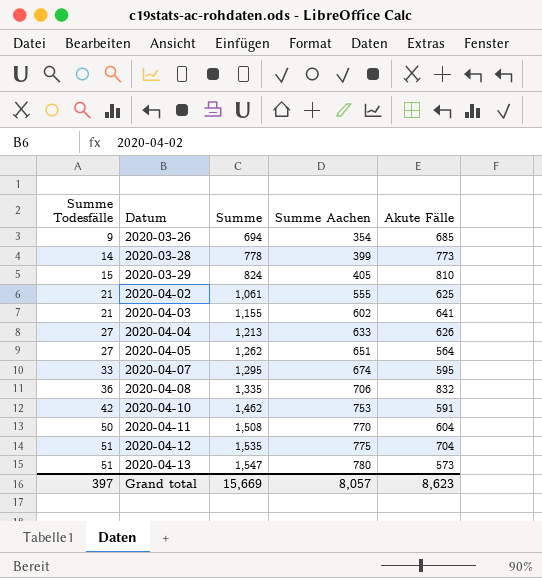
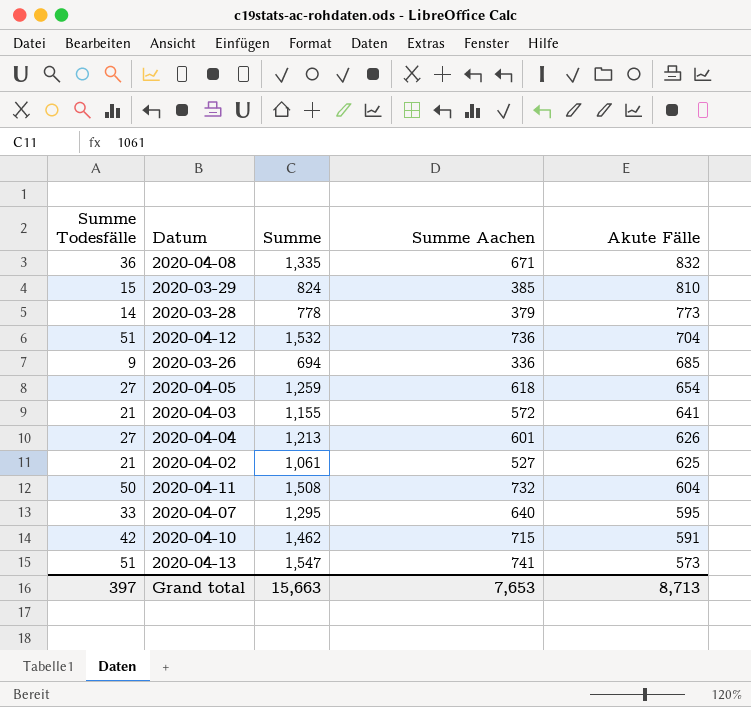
row order: Summe Todesfälle ascending -> Akute Fälle descending
2020-04-08 | Summe Aachen: 706 -> 671
2020-03-29 | Summe Aachen: 405 -> 385
2020-03-28 | Summe Aachen: 399 -> 379
2020-04-12 | Summe: 1,535 -> 1,532
2020-04-12 | Summe Aachen: 775 -> 736
2020-03-26 | Summe Aachen: 354 -> 336
2020-04-05 | Summe: 1,262 -> 1,259
2020-04-05 | Summe Aachen: 651 -> 618
2020-04-05 | Akute Fälle: 564 -> 654
2020-04-03 | Summe Aachen: 602 -> 572
2020-04-04 | Summe Aachen: 633 -> 601
2020-04-02 | Summe Aachen: 555 -> 527
2020-04-11 | Summe Aachen: 770 -> 732
2020-04-07 | Summe Aachen: 674 -> 640
2020-04-10 | Summe Aachen: 753 -> 715
2020-04-13 | Summe Aachen: 780 -> 741
Grand total | Summe: 15,669 -> 15,663
Grand total | Summe Aachen: 8,057 -> 7,653
Grand total | Akute Fälle: 8,623 -> 8,713

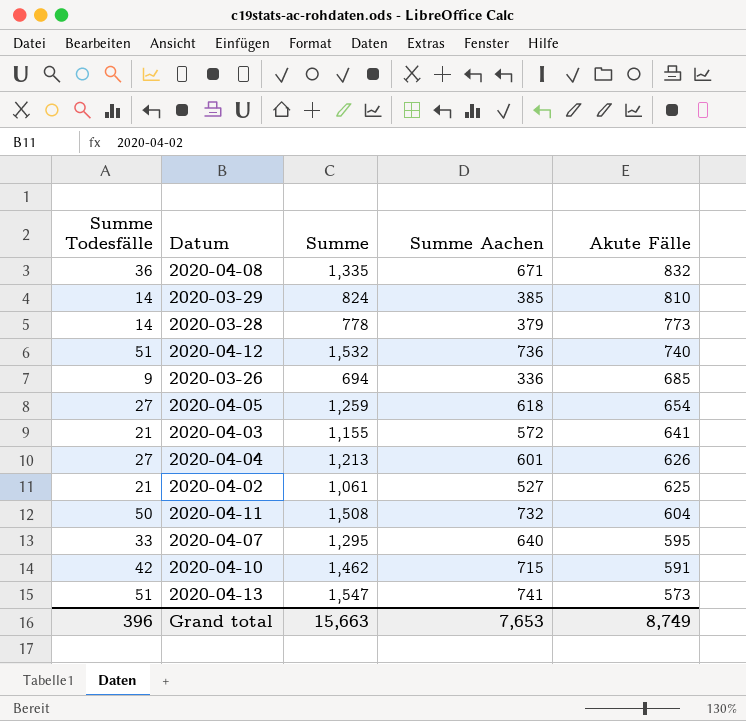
2020-03-29 | Summe Todesfälle: 15 -> 14
2020-04-12 | Akute Fälle: 704 -> 740
Grand total | Summe Todesfälle: 397 -> 396
Grand total | Akute Fälle: 8,713 -> 8,749

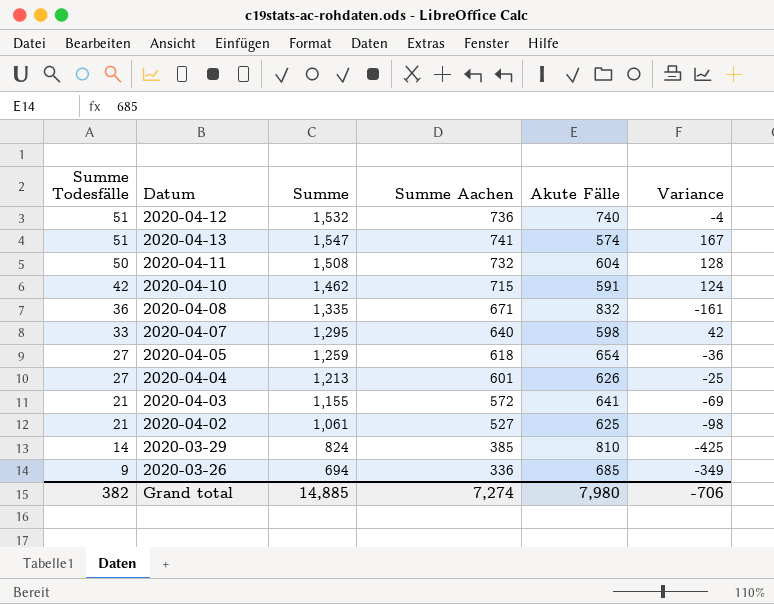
row order: Akute Fälle descending -> Summe Todesfälle descending
column Variance | formula: none -> [Summe Aachen] - [Akute Fälle]
row 2020-03-28: 14 | 778 | 379 | 773 -> none
2020-04-13 | Akute Fälle: 573 -> 574
2020-04-07 | Akute Fälle: 595 -> 598
Grand total | Summe Todesfälle: 396 -> 382
Grand total | Summe: 15,663 -> 14,885
Grand total | Summe Aachen: 7,653 -> 7,274
Grand total | Akute Fälle: 8,749 -> 7,980

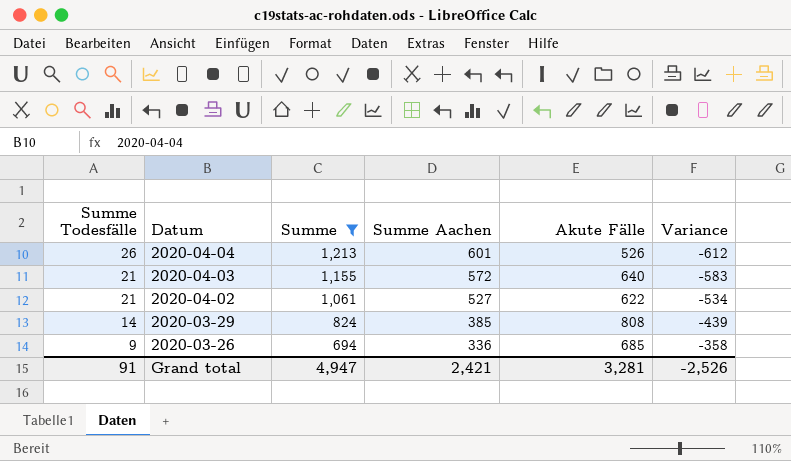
filter: none -> Summe <= 1,213
column Variance | formula: [Summe Aachen] - [Akute Fälle] -> [Summe Aachen] - [Summe]
2020-04-04 | Summe Todesfälle: 27 -> 26
2020-04-04 | Akute Fälle: 626 -> 526
2020-04-03 | Akute Fälle: 641 -> 640
2020-04-02 | Akute Fälle: 625 -> 622
2020-03-29 | Akute Fälle: 810 -> 808
Grand total | Summe Todesfälle: 382 -> 91
Grand total | Summe: 14,885 -> 4,947
Grand total | Summe Aachen: 7,274 -> 2,421
Grand total | Akute Fälle: 7,980 -> 3,281
Grand total | Variance: -706 -> -2,526

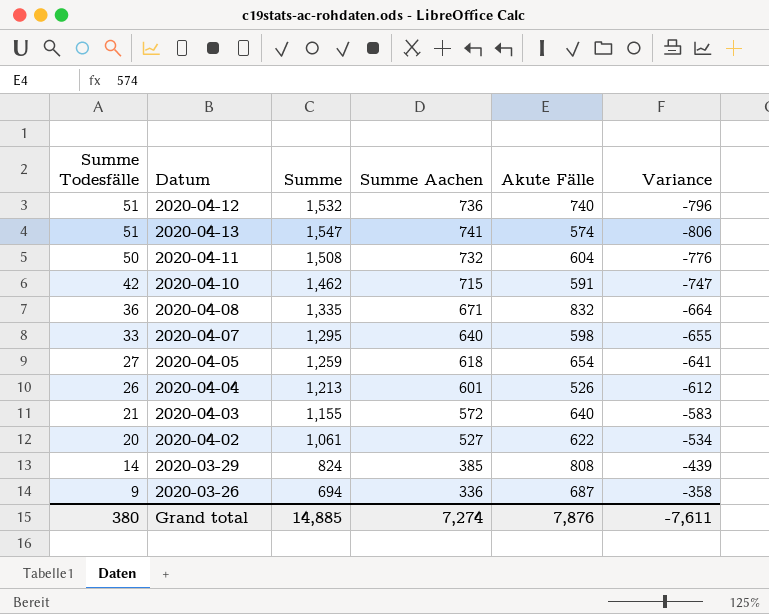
filter: Summe <= 1,213 -> none
2020-04-02 | Summe Todesfälle: 21 -> 20
2020-03-26 | Akute Fälle: 685 -> 687
Grand total | Summe Todesfälle: 91 -> 380
Grand total | Summe: 4,947 -> 14,885
Grand total | Summe Aachen: 2,421 -> 7,274
Grand total | Akute Fälle: 3,281 -> 7,876
Grand total | Variance: -2,526 -> -7,611

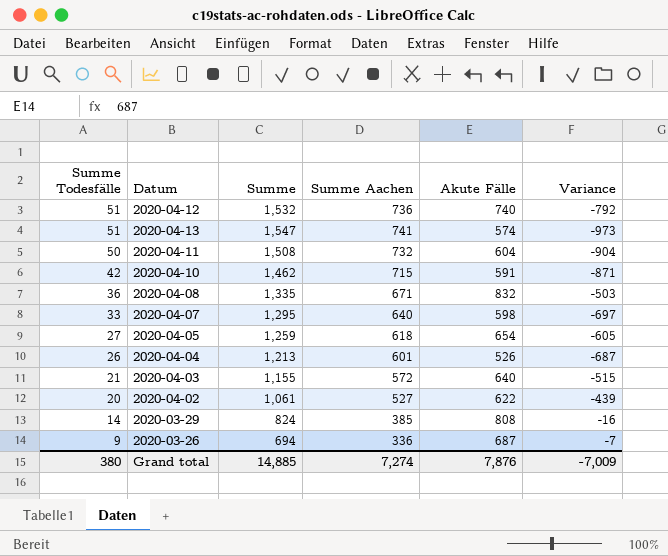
column Variance | formula: [Summe Aachen] - [Summe] -> [Akute Fälle] - [Summe]
Grand total | Variance: -7,611 -> -7,009

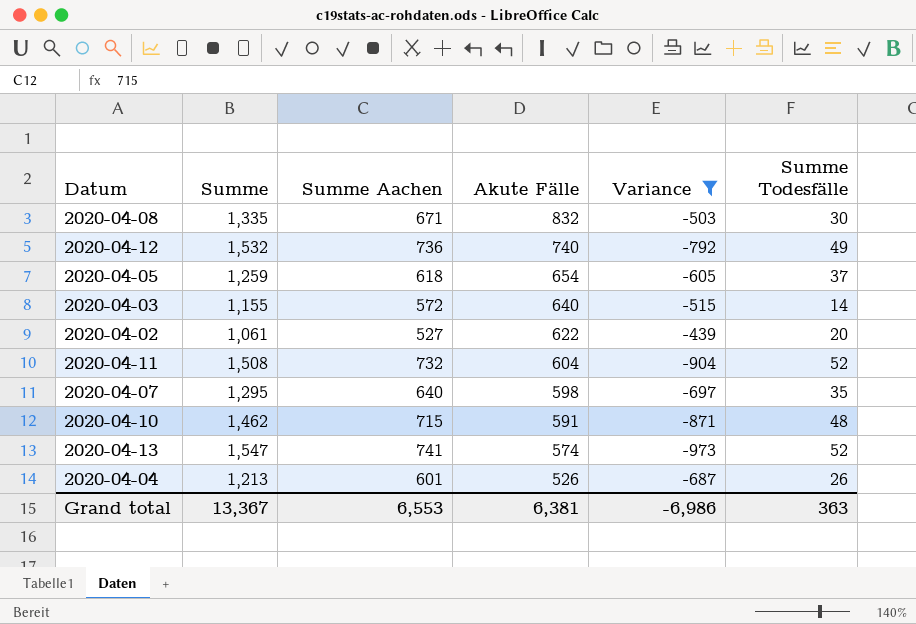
filter: none -> Variance <= -439
row order: Summe Todesfälle descending -> Akute Fälle descending
column Summe Todesfälle | position: 1 -> 6
2020-04-08 | Summe Todesfälle: 36 -> 30
2020-04-12 | Summe Todesfälle: 51 -> 49
2020-04-05 | Summe Todesfälle: 27 -> 37
2020-04-03 | Summe Todesfälle: 21 -> 14
2020-04-11 | Summe Todesfälle: 50 -> 52
2020-04-07 | Summe Todesfälle: 33 -> 35
2020-04-10 | Summe Todesfälle: 42 -> 48
2020-04-13 | Summe Todesfälle: 51 -> 52
Grand total | Summe: 14,885 -> 13,367
Grand total | Summe Aachen: 7,274 -> 6,553
Grand total | Akute Fälle: 7,876 -> 6,381
Grand total | Variance: -7,009 -> -6,986
Grand total | Summe Todesfälle: 380 -> 363

